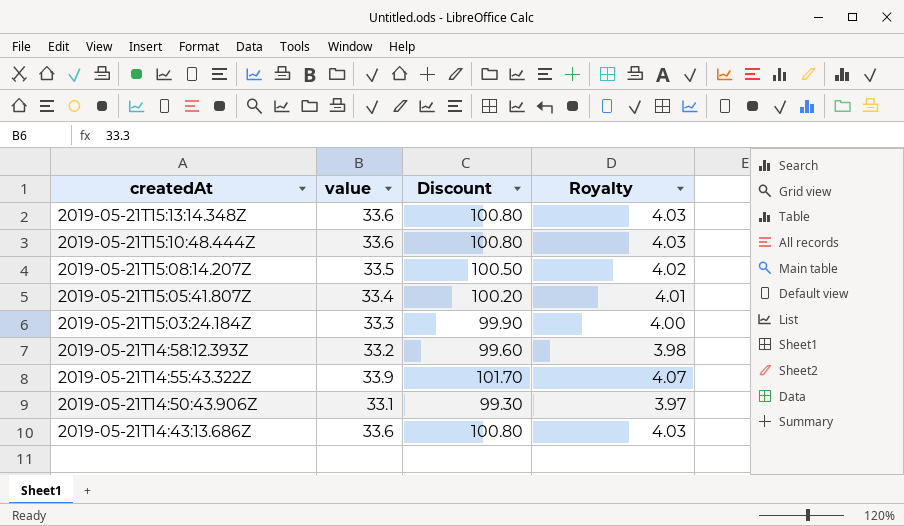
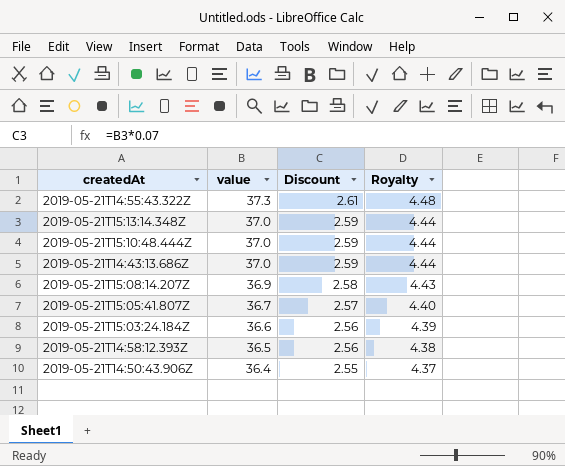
row order: createdAt descending -> value descending
column Discount | formula: [value] * 3 -> [value] * 0.07
2019-05-21T14:55:43.322Z | value: 33.9 -> 37.3
2019-05-21T14:55:43.322Z | Royalty: 4.07 -> 4.48
2019-05-21T15:13:14.348Z | value: 33.6 -> 37.0
2019-05-21T15:13:14.348Z | Royalty: 4.03 -> 4.44
2019-05-21T15:10:48.444Z | value: 33.6 -> 37.0
2019-05-21T15:10:48.444Z | Royalty: 4.03 -> 4.44
2019-05-21T14:43:13.686Z | value: 33.6 -> 37.0
2019-05-21T14:43:13.686Z | Royalty: 4.03 -> 4.44
2019-05-21T15:08:14.207Z | value: 33.5 -> 36.9
2019-05-21T15:08:14.207Z | Royalty: 4.02 -> 4.43
2019-05-21T15:05:41.807Z | value: 33.4 -> 36.7
2019-05-21T15:05:41.807Z | Royalty: 4.01 -> 4.40
2019-05-21T15:03:24.184Z | value: 33.3 -> 36.6
2019-05-21T15:03:24.184Z | Royalty: 4.00 -> 4.39
2019-05-21T14:58:12.393Z | value: 33.2 -> 36.5
2019-05-21T14:58:12.393Z | Royalty: 3.98 -> 4.38
2019-05-21T14:50:43.906Z | value: 33.1 -> 36.4
2019-05-21T14:50:43.906Z | Royalty: 3.97 -> 4.37

